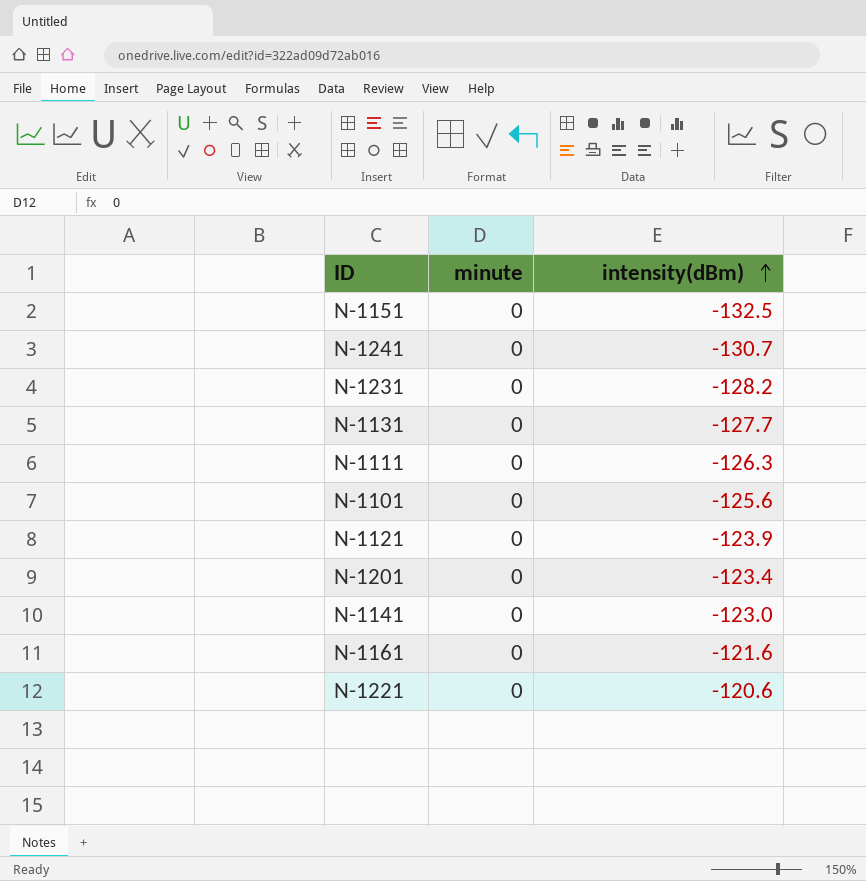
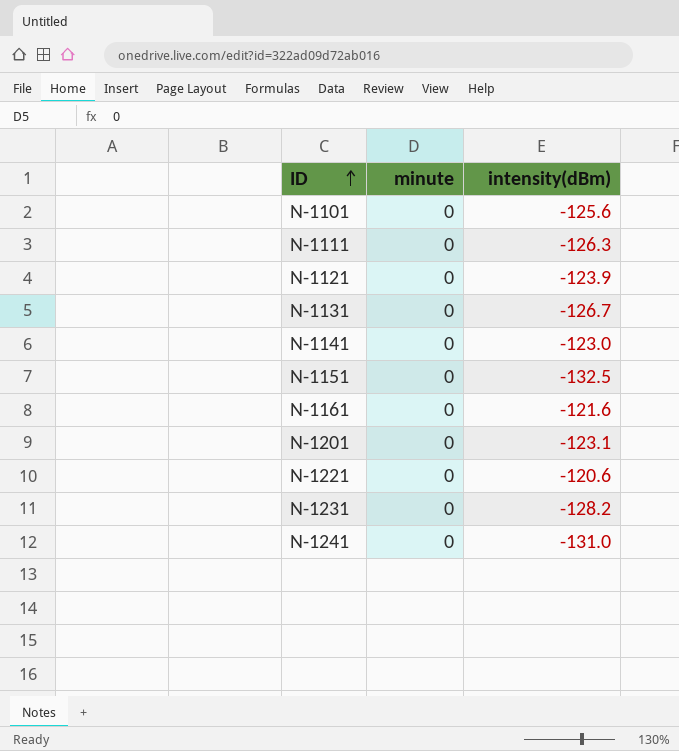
row order: intensity(dBm) ascending -> ID ascending
N-1131 | intensity(dBm): -127.7 -> -126.7
N-1201 | intensity(dBm): -123.4 -> -123.1
N-1241 | intensity(dBm): -130.7 -> -131.0

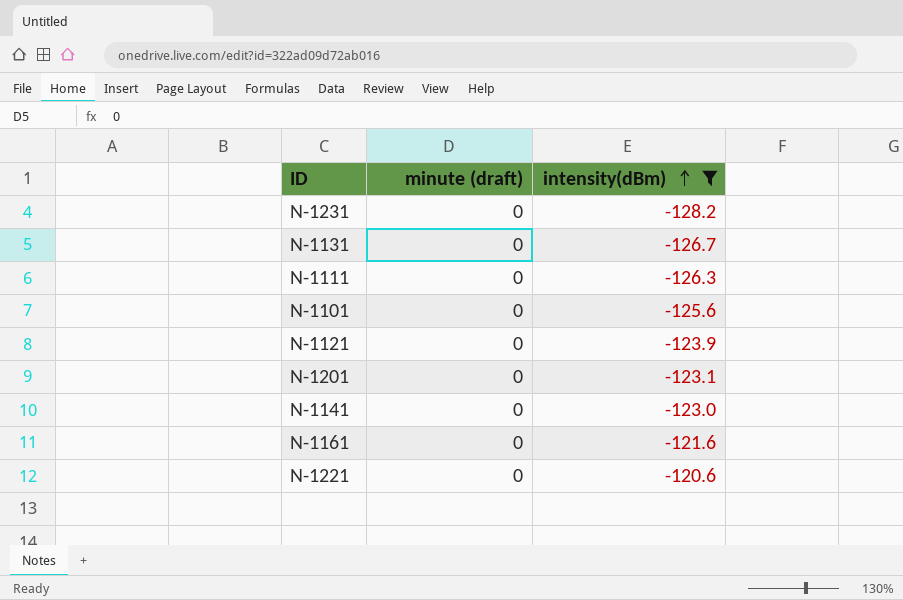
filter: none -> intensity(dBm) >= -128.2
row order: ID ascending -> intensity(dBm) ascending
column name: minute -> minute (draft)

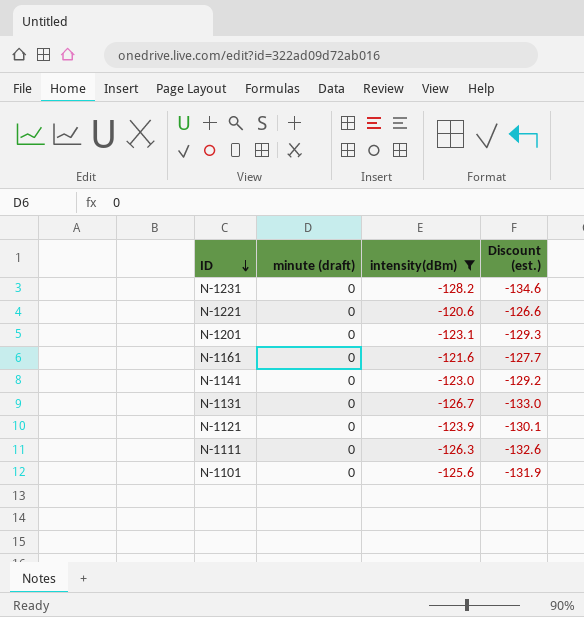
row order: intensity(dBm) ascending -> ID descending
column Discount (est.) | formula: none -> [intensity(dBm)] * 1.05

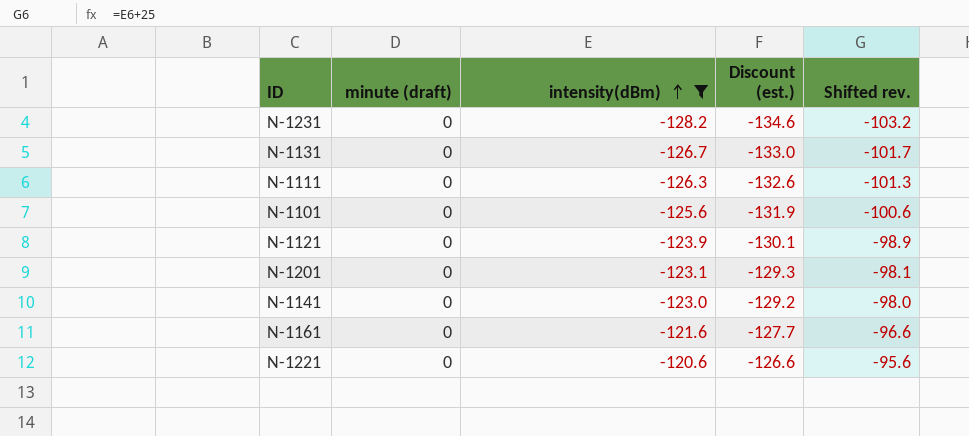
row order: ID descending -> intensity(dBm) ascending
column Shifted rev. | formula: none -> [intensity(dBm)] + 25

